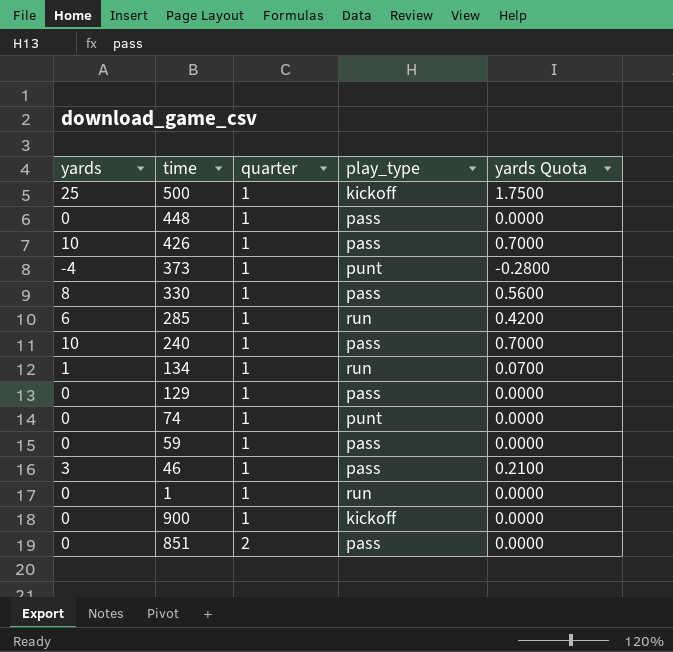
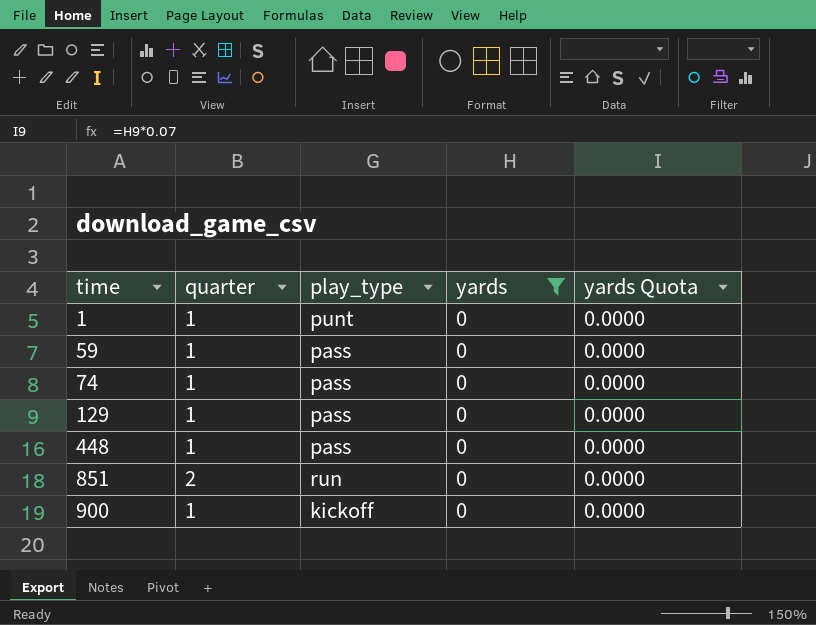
filter: none -> yards = 0
row order: quarter ascending -> time ascending
column yards | position: 1 -> 4
1 | play_type: run -> punt
74 | play_type: punt -> pass
851 | play_type: pass -> run

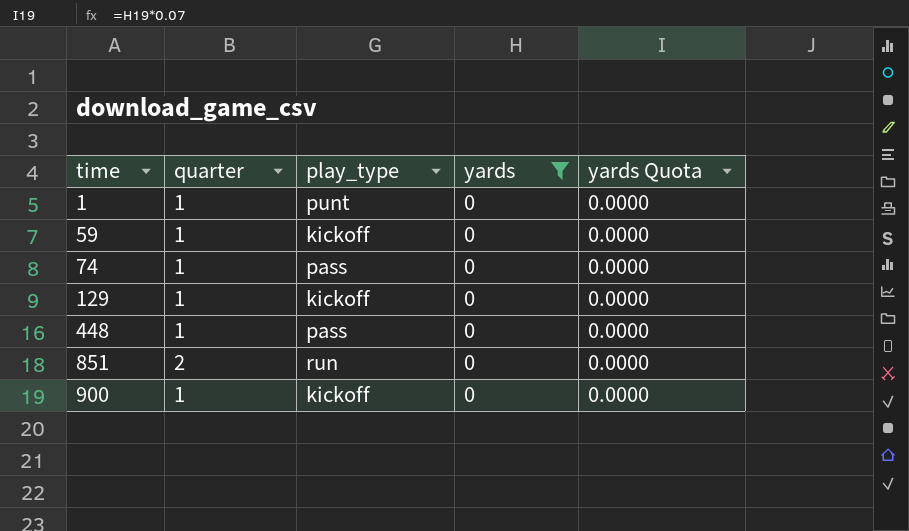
59 | play_type: pass -> kickoff
129 | play_type: pass -> kickoff

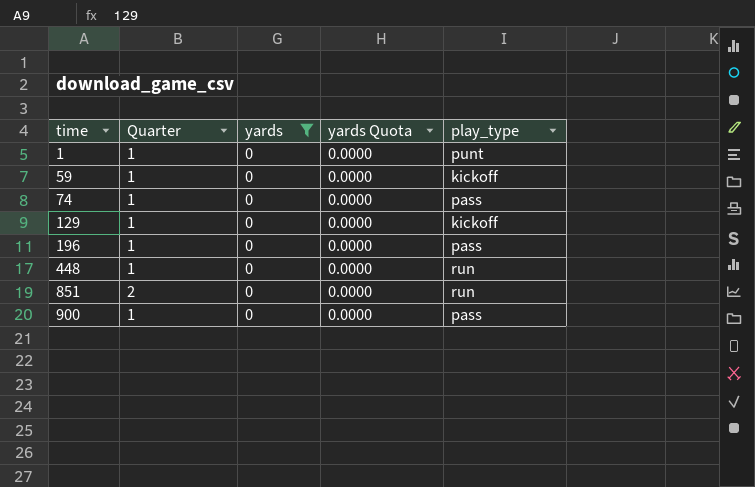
column name: quarter -> Quarter
column play_type | position: 3 -> 5
row 196: none -> 1 | 0 | 0.0000 | pass
448 | play_type: pass -> run
900 | play_type: kickoff -> pass

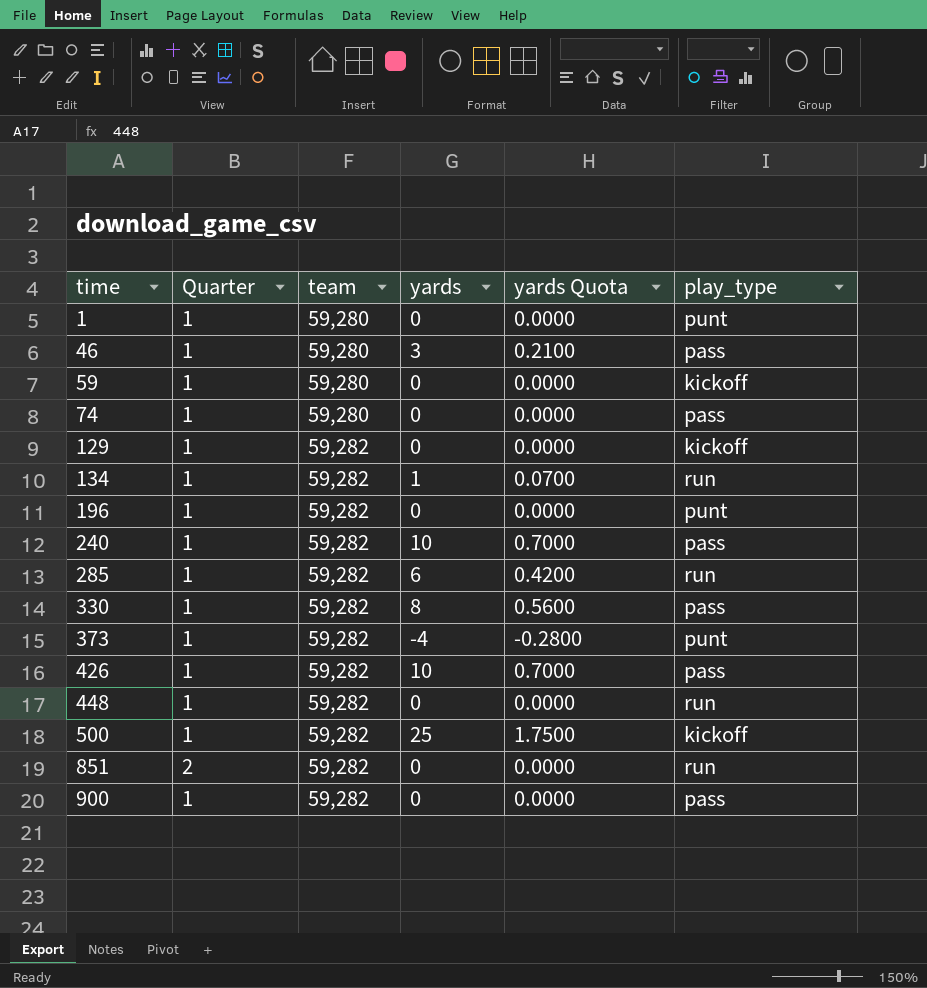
filter: yards = 0 -> none
column team | position: none -> 3
196 | play_type: pass -> punt

